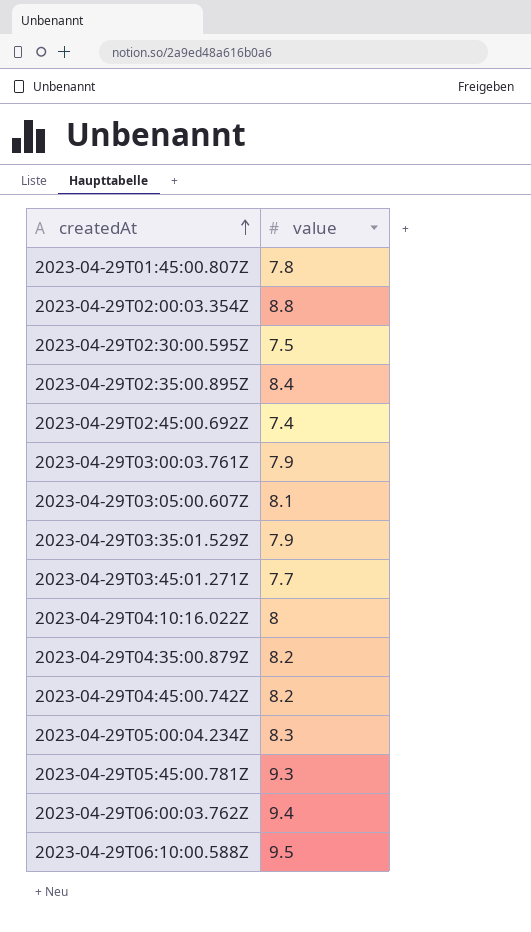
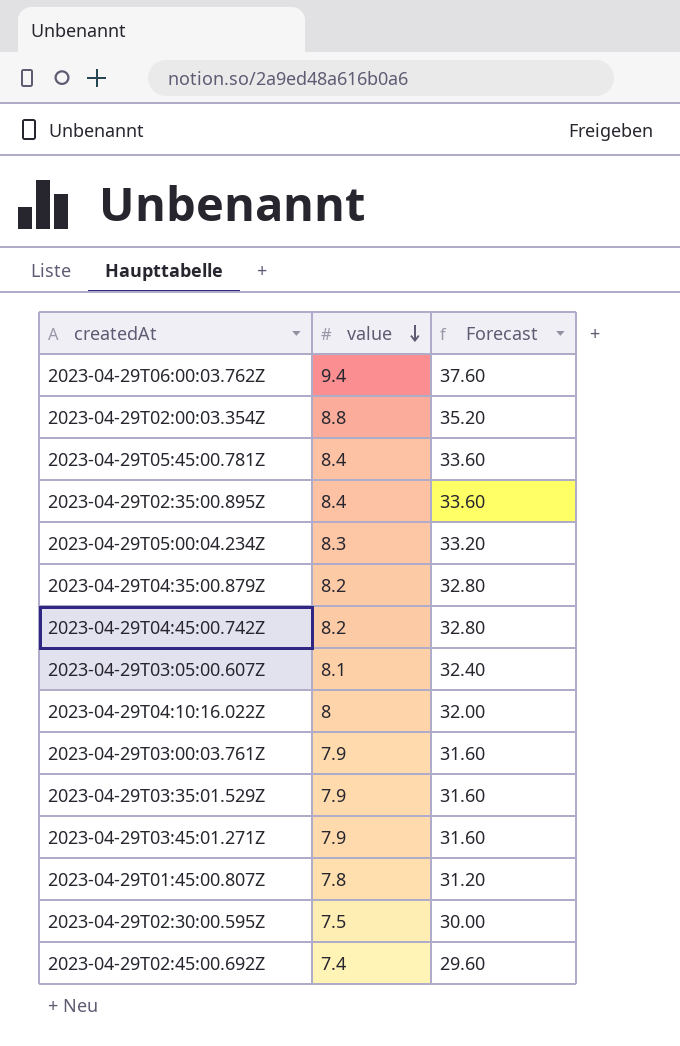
row order: createdAt ascending -> value descending
column Forecast | formula: none -> [value] * 4
row 2023-04-29T06:10:00.588Z: 9.5 -> none
2023-04-29T05:45:00.781Z | value: 9.3 -> 8.4
2023-04-29T03:45:01.271Z | value: 7.7 -> 7.9

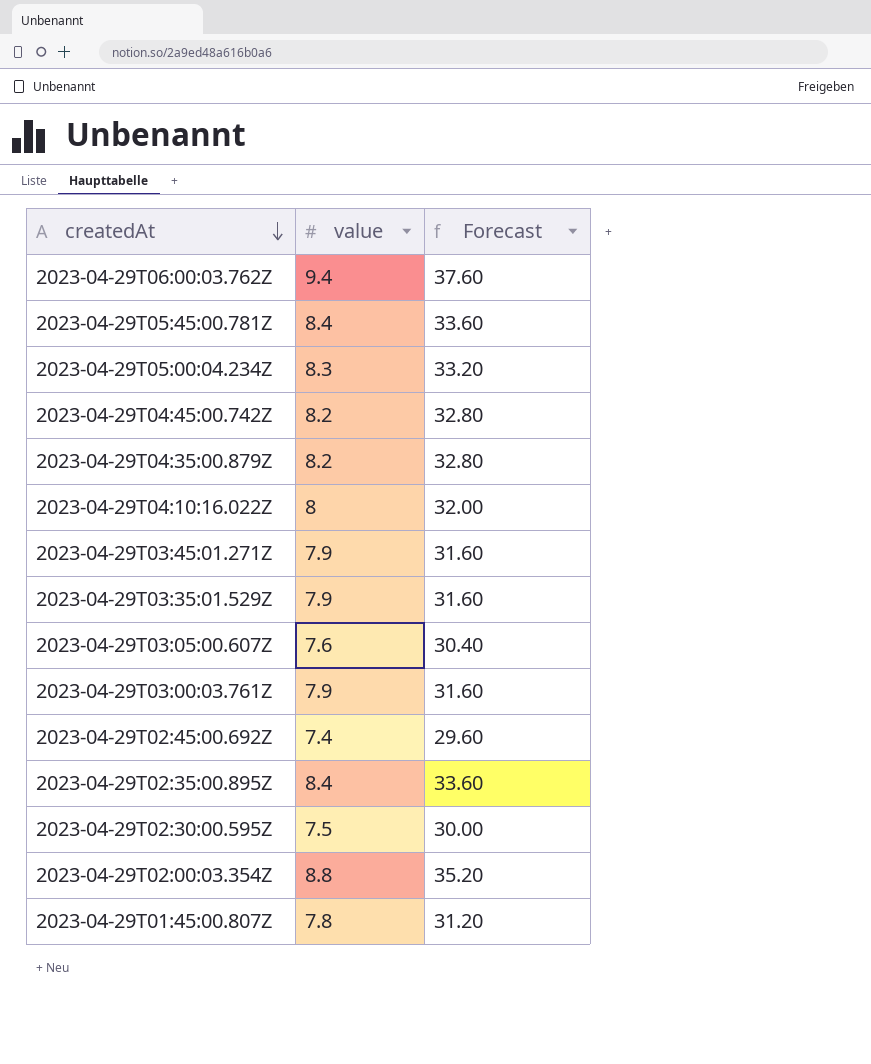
row order: value descending -> createdAt descending
2023-04-29T03:05:00.607Z | value: 8.1 -> 7.6
2023-04-29T03:05:00.607Z | Forecast: 32.40 -> 30.40

